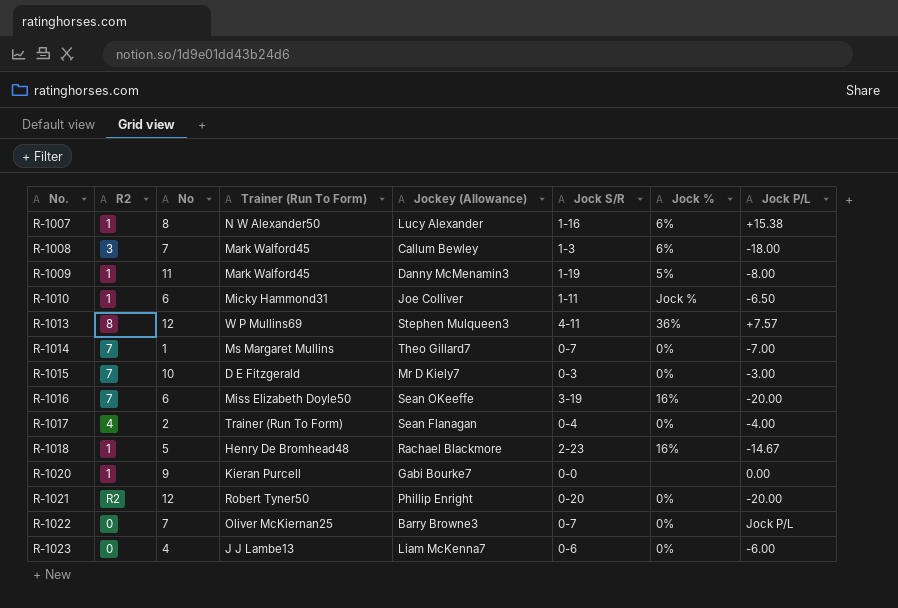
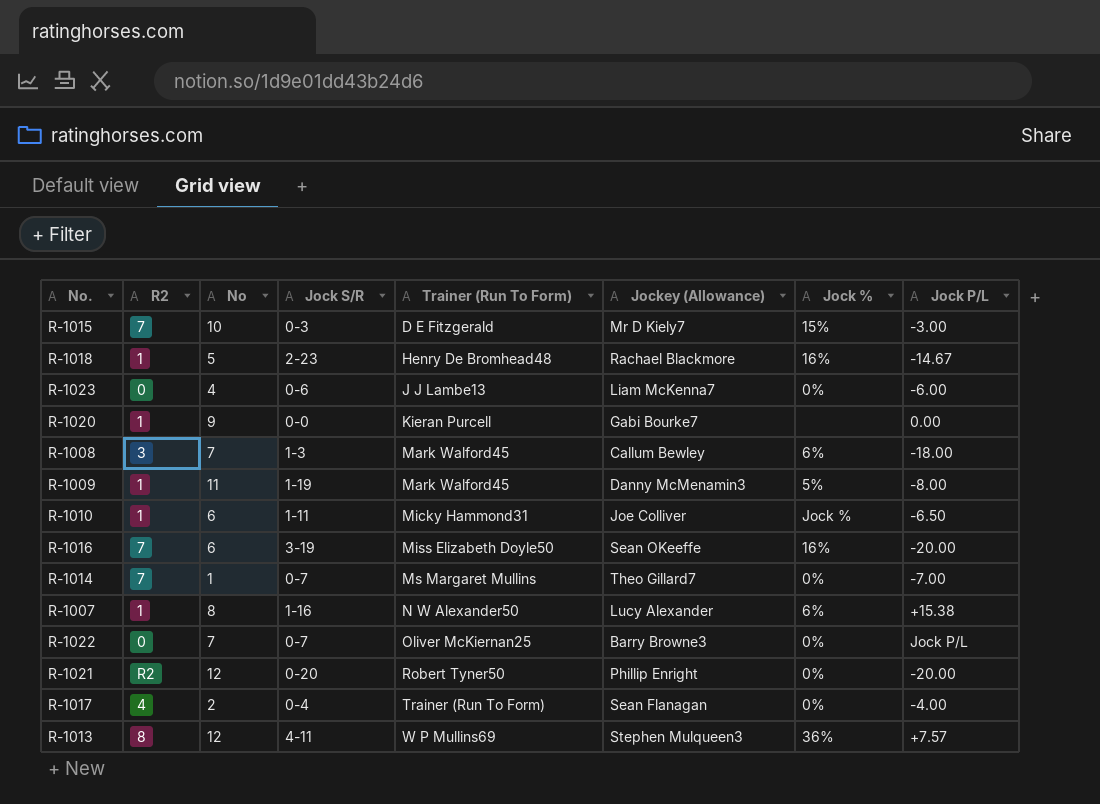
row order: No. ascending -> Trainer (Run To Form) ascending
column Jock S/R | position: 6 -> 4
R-1015 | Jock %: 0% -> 15%

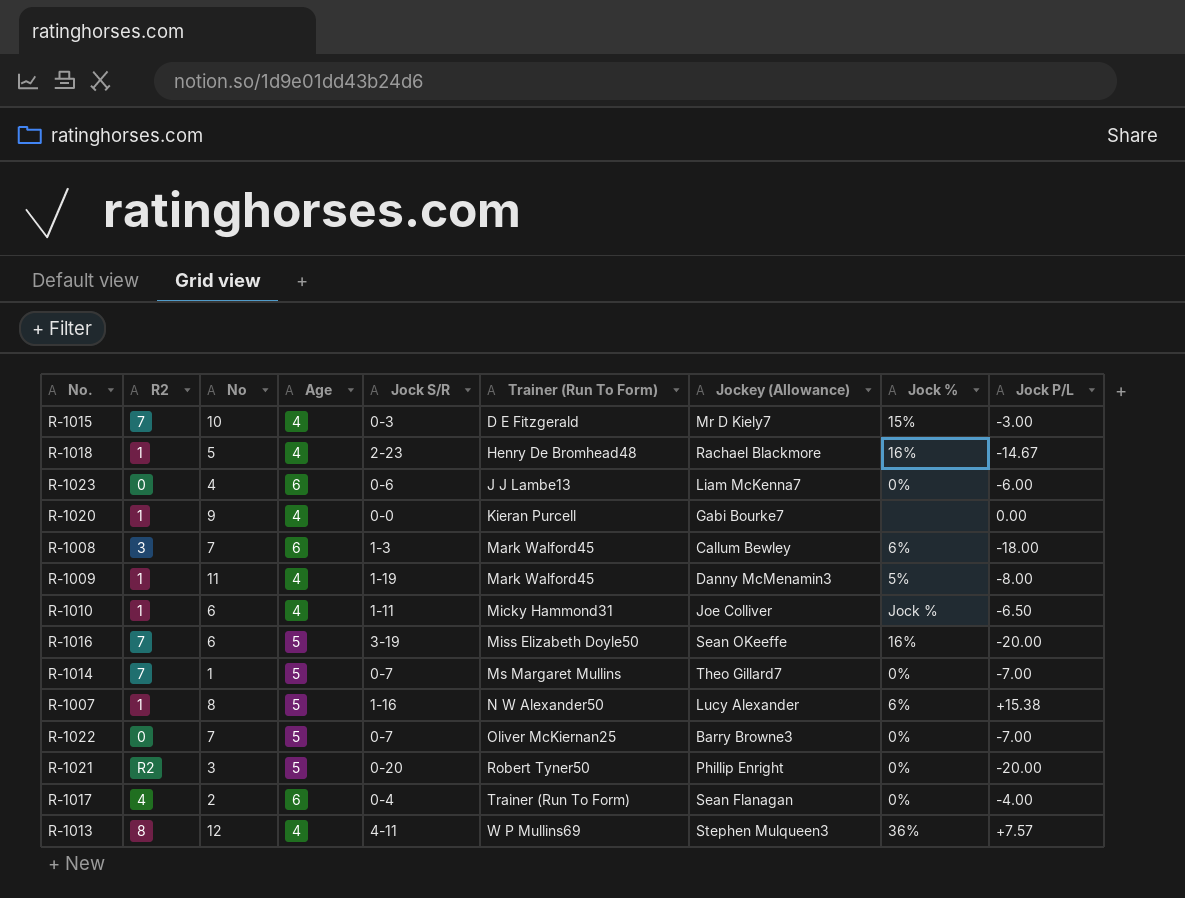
column Age | position: none -> 4
R-1022 | Jock P/L: Jock P/L -> -7.00
R-1021 | No: 12 -> 3

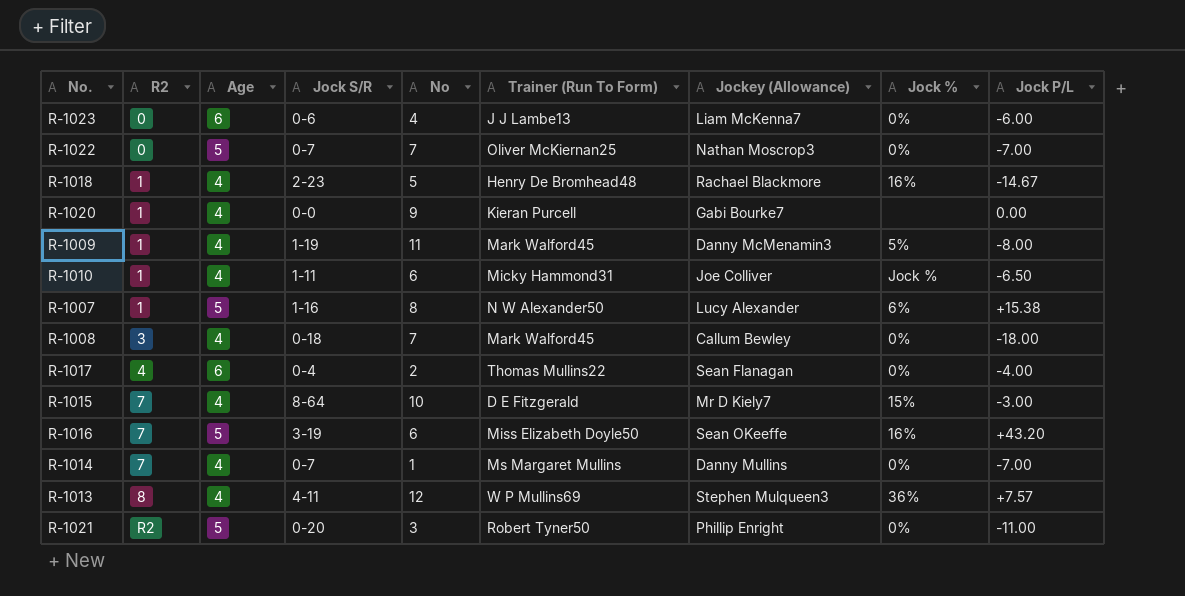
row order: Trainer (Run To Form) ascending -> R2 ascending
column No | position: 3 -> 5
R-1022 | Jockey (Allowance): Barry Browne3 -> Nathan Moscrop3
R-1008 | Age: 6 -> 4
R-1008 | Jock S/R: 1-3 -> 0-18
R-1008 | Jock %: 6% -> 0%
R-1017 | Trainer (Run To Form): Trainer (Run To Form) -> Thomas Mullins22
R-1015 | Jock S/R: 0-3 -> 8-64
R-1016 | Jock P/L: -20.00 -> +43.20
R-1014 | Age: 5 -> 4
R-1014 | Jockey (Allowance): Theo Gillard7 -> Danny Mullins
R-1021 | Jock P/L: -20.00 -> -11.00

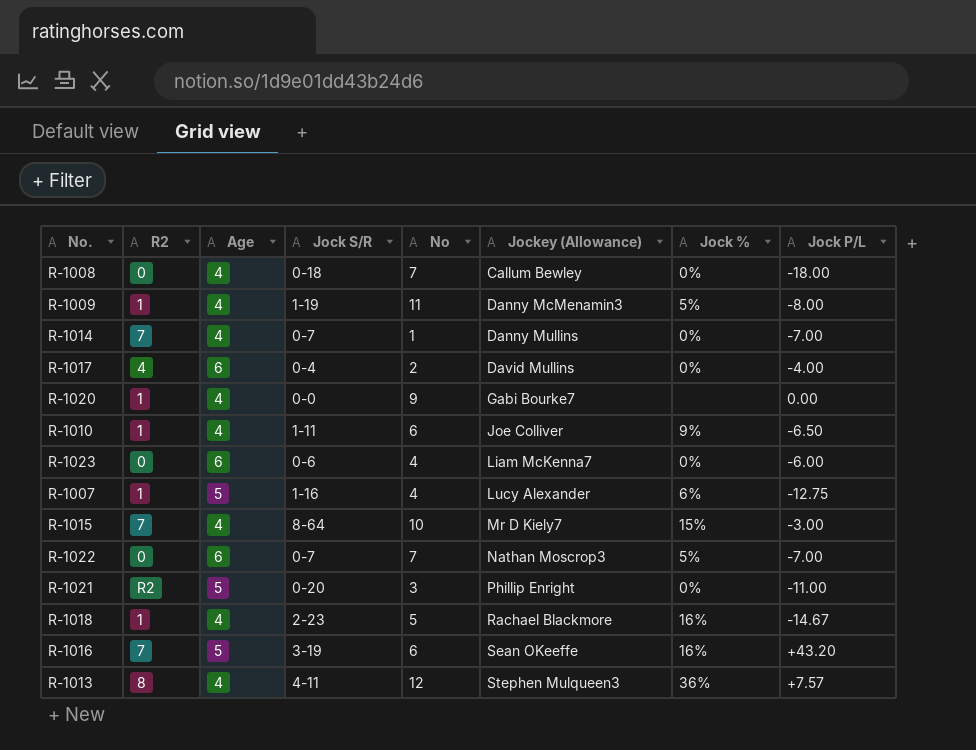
row order: R2 ascending -> Jockey (Allowance) ascending
column Trainer (Run To Form) | position: 6 -> none
R-1008 | R2: 3 -> 0
R-1017 | Jockey (Allowance): Sean Flanagan -> David Mullins
R-1010 | Jock %: Jock % -> 9%
R-1007 | No: 8 -> 4
R-1007 | Jock P/L: +15.38 -> -12.75
R-1022 | Age: 5 -> 6
R-1022 | Jock %: 0% -> 5%

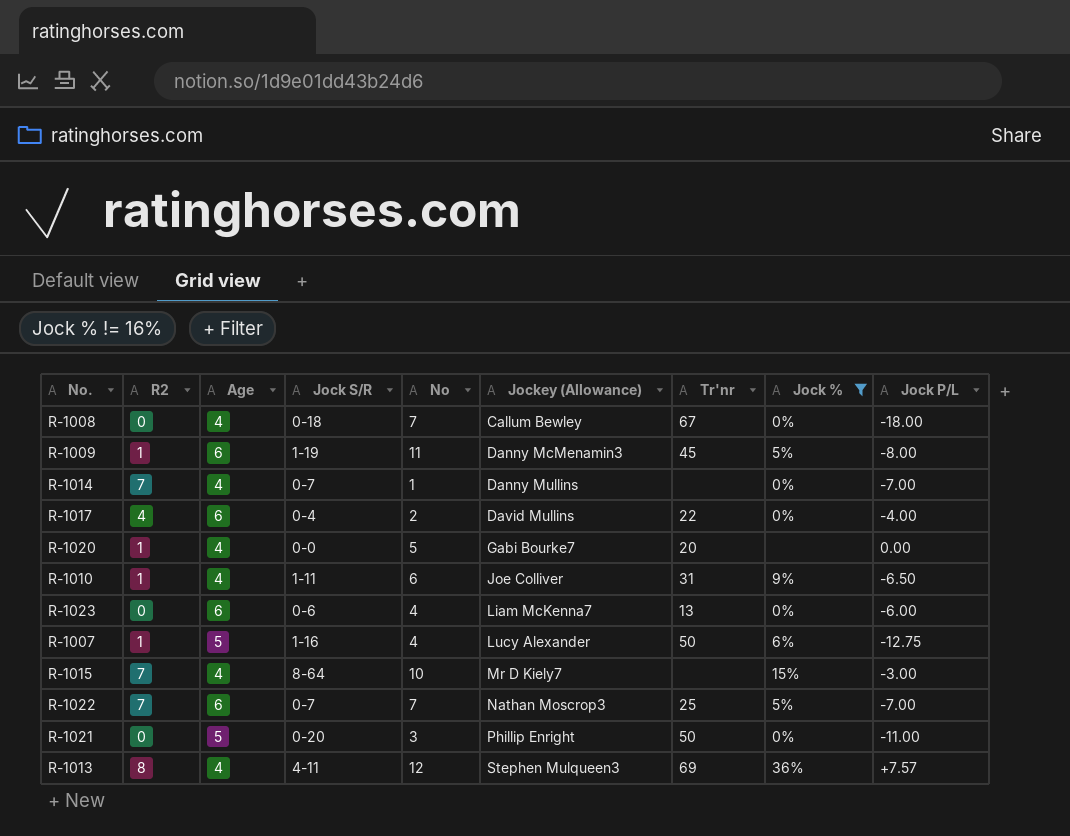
filter: none -> Jock % != 16%
column Tr'nr | position: none -> 7
R-1009 | Age: 4 -> 6
R-1020 | No: 9 -> 5
R-1022 | R2: 0 -> 7
R-1021 | R2: R2 -> 0

